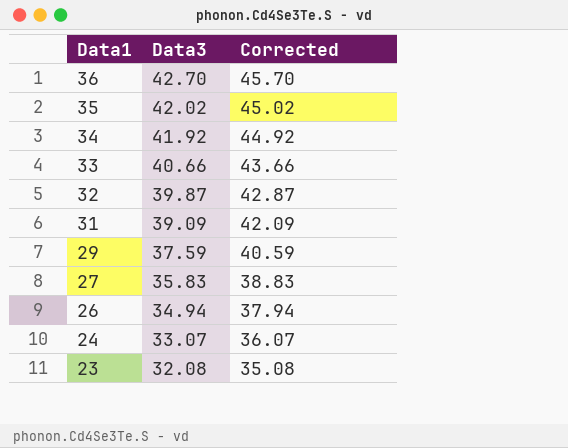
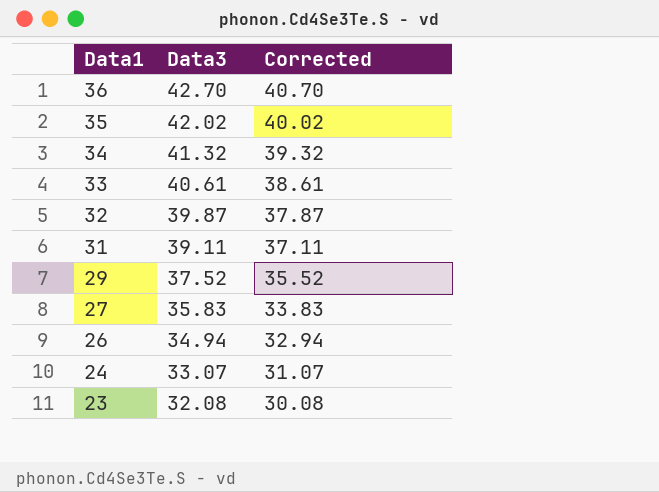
column Corrected | formula: [Data3] + 3 -> [Data3] - 2
34 | Data3: 41.92 -> 41.32
33 | Data3: 40.66 -> 40.61
31 | Data3: 39.09 -> 39.11
29 | Data3: 37.59 -> 37.52

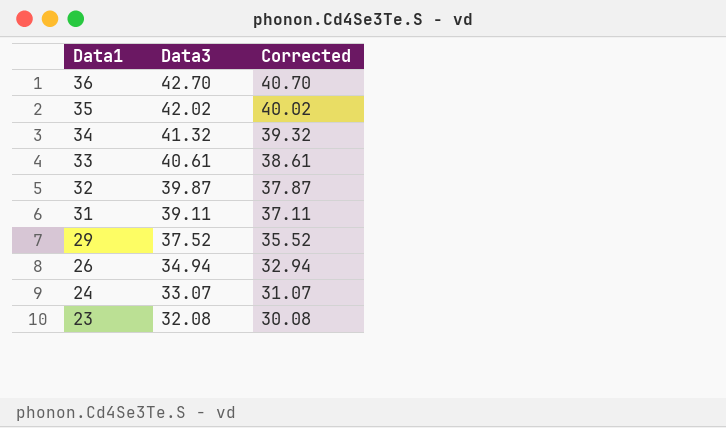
row 27: 35.83 | 33.83 -> none

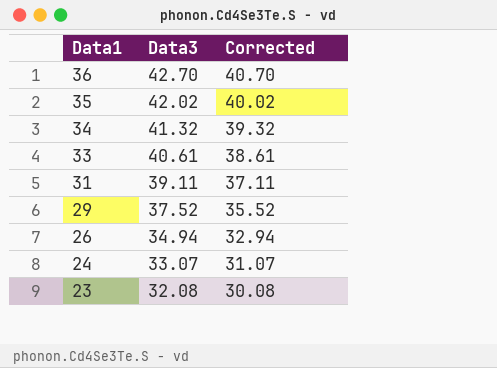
row 32: 39.87 | 37.87 -> none

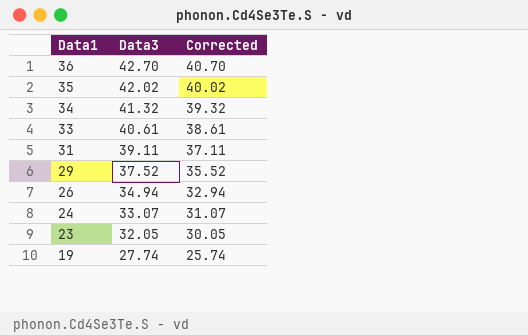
23 | Data3: 32.08 -> 32.05
23 | Corrected: 30.08 -> 30.05
row 19: none -> 27.74 | 25.74

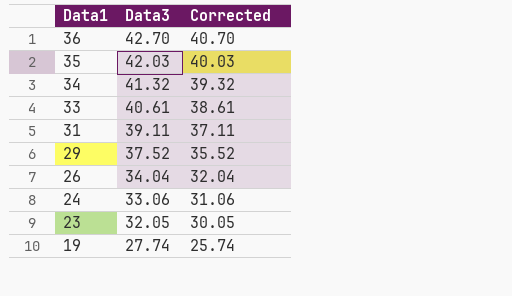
35 | Data3: 42.02 -> 42.03
35 | Corrected: 40.02 -> 40.03
26 | Data3: 34.94 -> 34.04
26 | Corrected: 32.94 -> 32.04
24 | Data3: 33.07 -> 33.06
24 | Corrected: 31.07 -> 31.06

